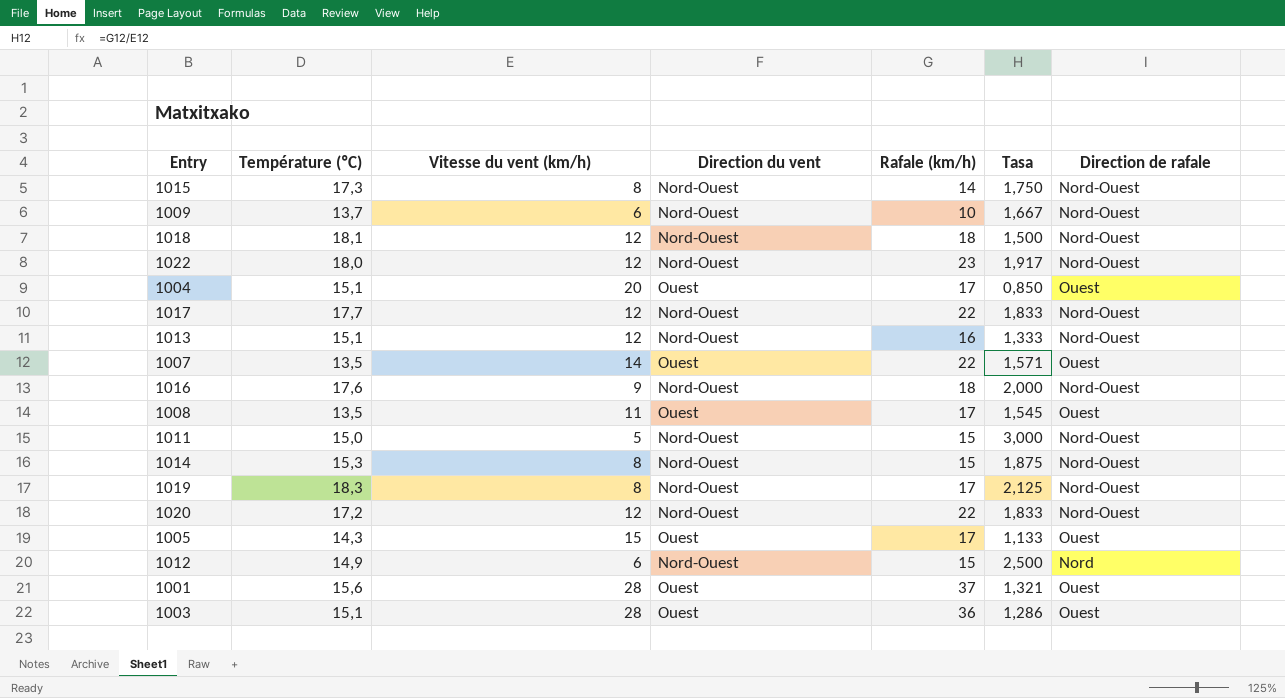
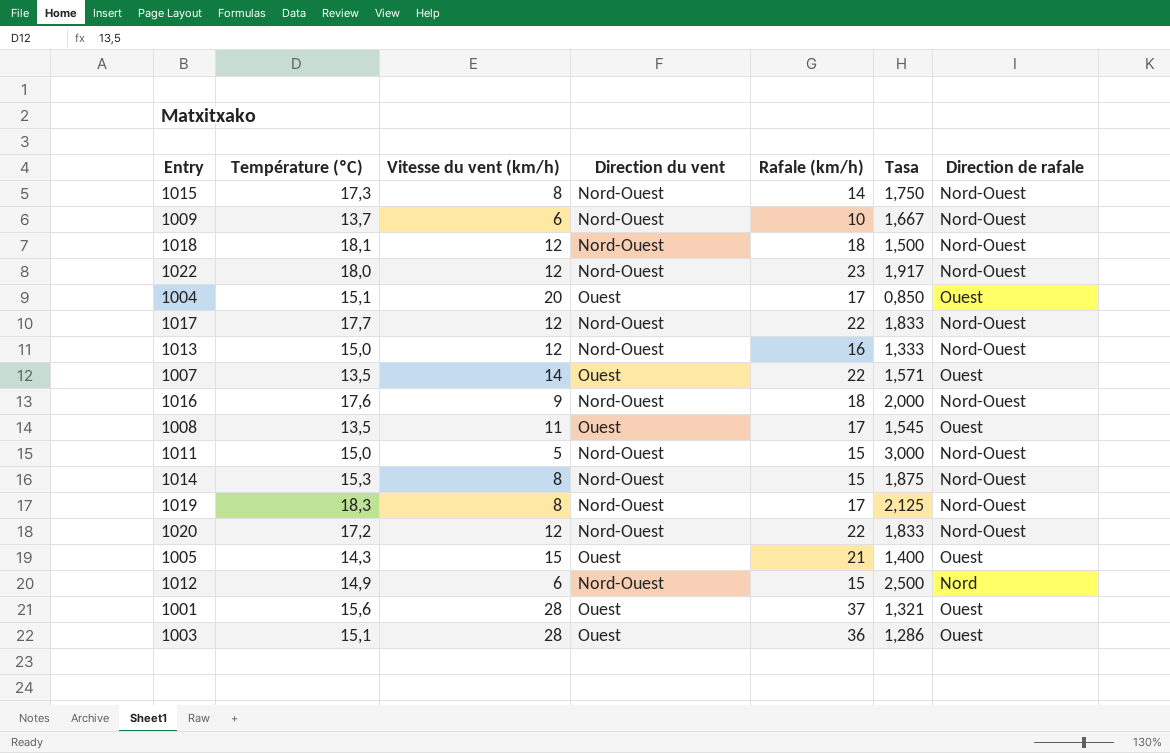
1013 | Température (ºC): 15,1 -> 15,0
1005 | Rafale (km/h): 17 -> 21
1005 | Tasa: 1,133 -> 1,400

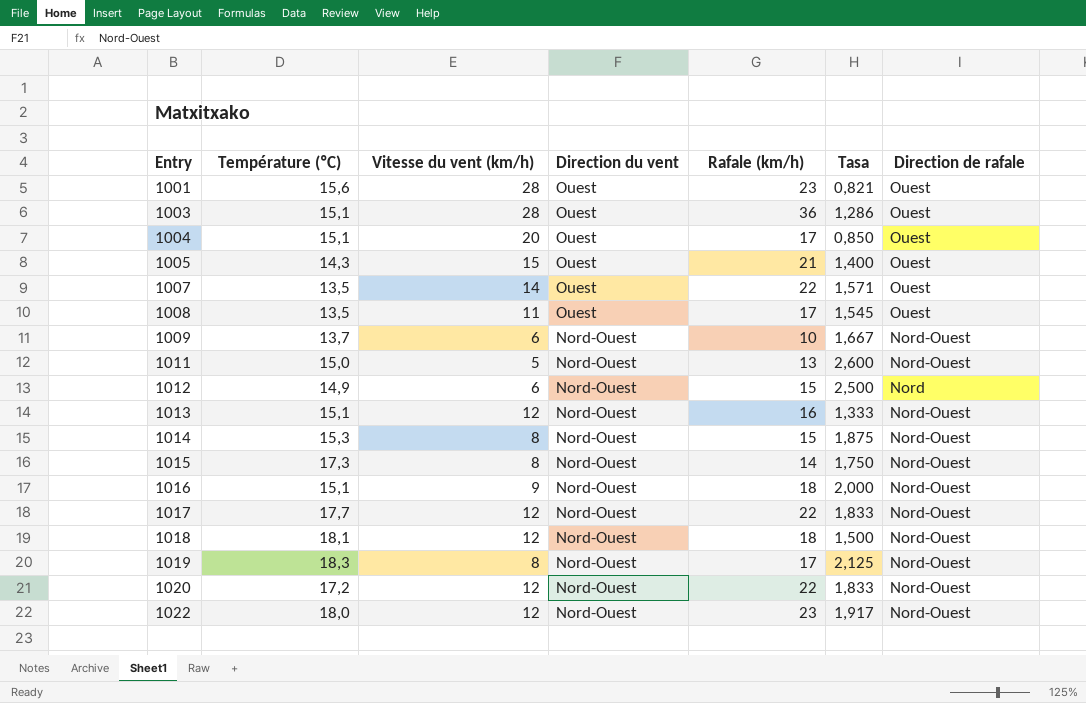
row order: none -> Entry ascending
1001 | Rafale (km/h): 37 -> 23
1001 | Tasa: 1,321 -> 0,821
1011 | Rafale (km/h): 15 -> 13
1011 | Tasa: 3,000 -> 2,600
1013 | Température (ºC): 15,0 -> 15,1
1016 | Température (ºC): 17,6 -> 15,1

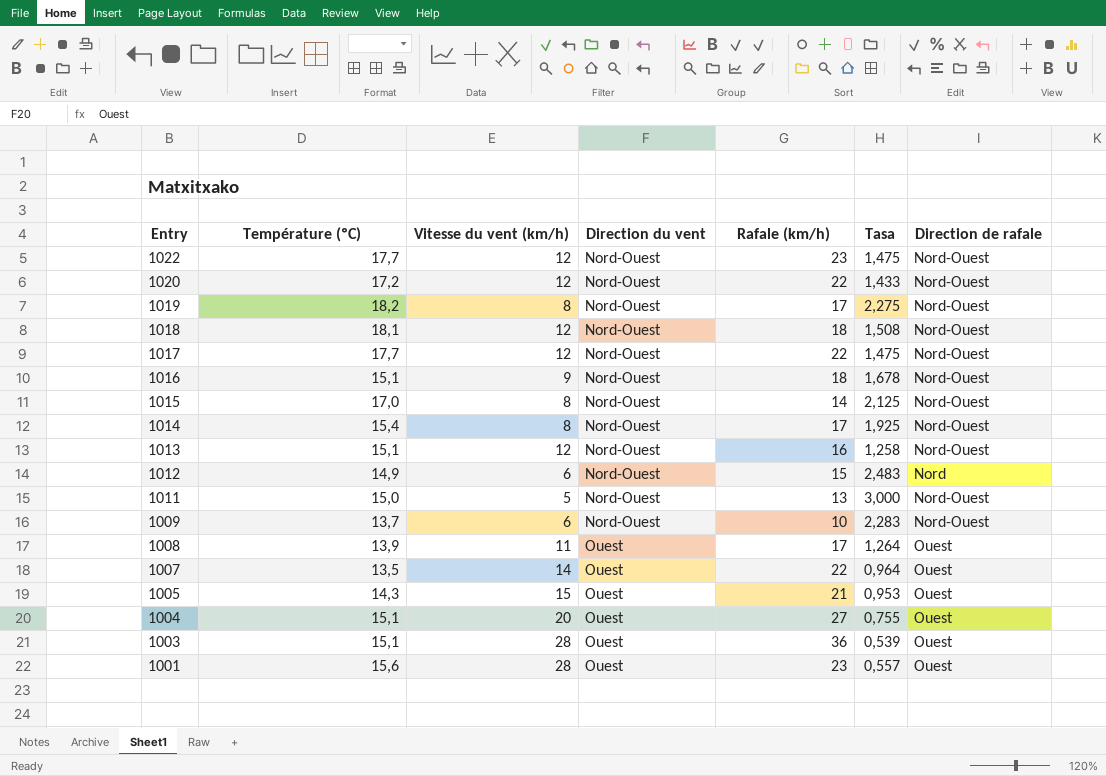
row order: Entry ascending -> Entry descending
column Tasa | formula: [Rafale (km/h)] / [Vitesse du vent (km/h)] -> [Température (ºC)] / [Vitesse du vent (km/h)]
1022 | Température (ºC): 18,0 -> 17,7
1019 | Température (ºC): 18,3 -> 18,2
1015 | Température (ºC): 17,3 -> 17,0
1014 | Température (ºC): 15,3 -> 15,4
1014 | Rafale (km/h): 15 -> 17
1008 | Température (ºC): 13,5 -> 13,9
1004 | Rafale (km/h): 17 -> 27

